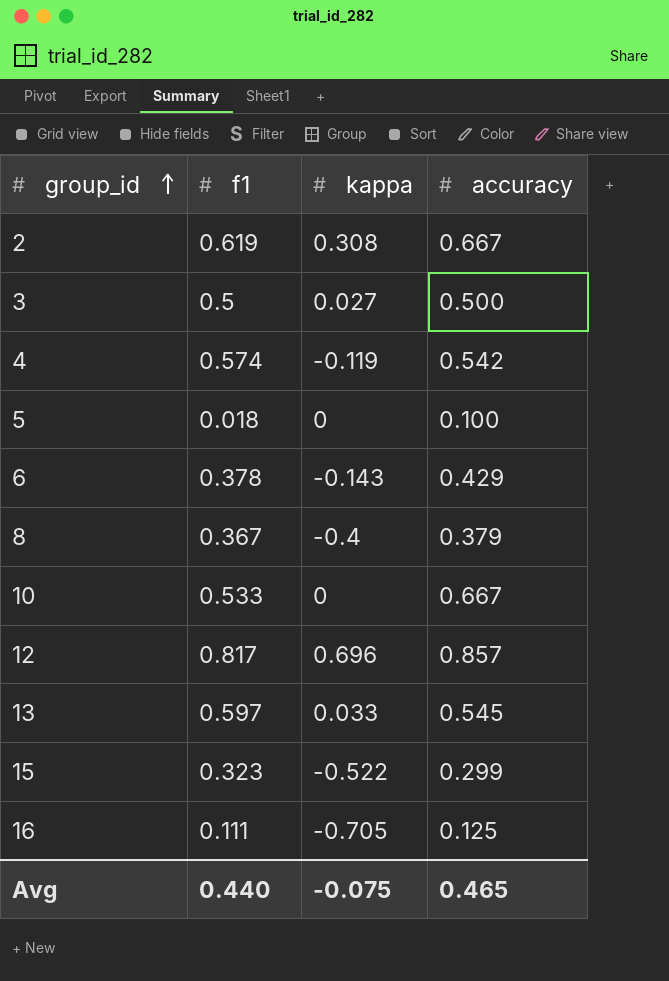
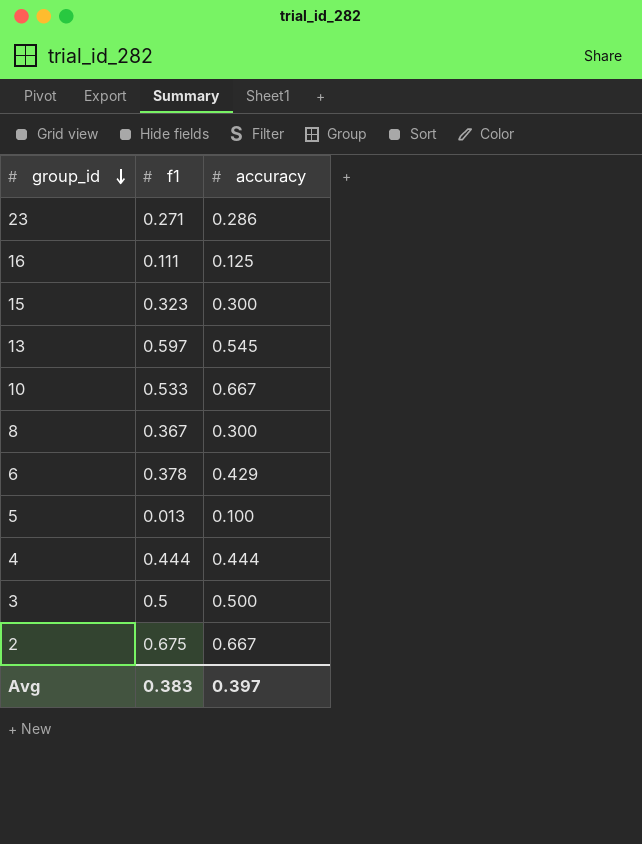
row order: group_id ascending -> group_id descending
column kappa | position: 3 -> none
row 12: 0.817 | 0.696 | 0.857 -> none
row 23: none -> 0.271 | 0.286
15 | accuracy: 0.299 -> 0.300
8 | accuracy: 0.379 -> 0.300
5 | f1: 0.018 -> 0.013
4 | f1: 0.574 -> 0.444
4 | accuracy: 0.542 -> 0.444
2 | f1: 0.619 -> 0.675
Avg | f1: 0.440 -> 0.383
Avg | accuracy: 0.465 -> 0.397

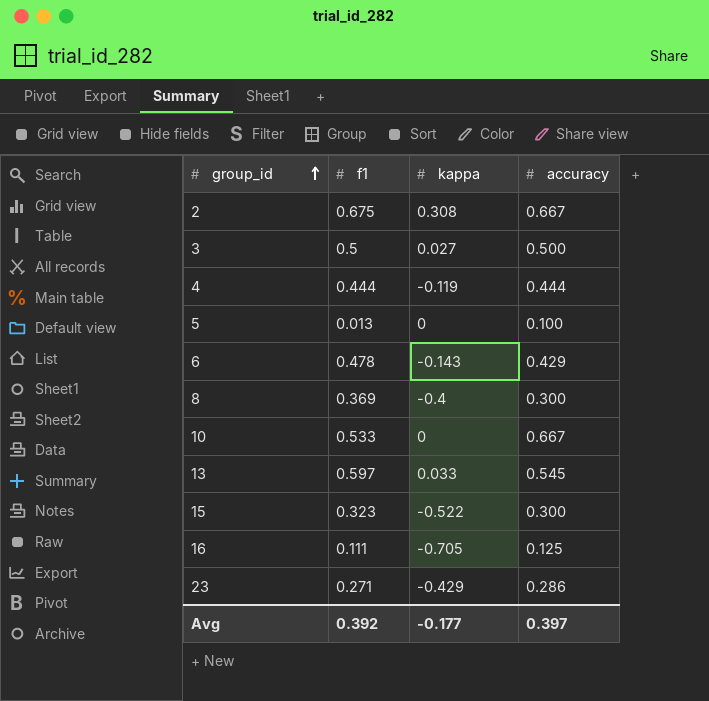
row order: group_id descending -> group_id ascending
column kappa | position: none -> 3
6 | f1: 0.378 -> 0.478
8 | f1: 0.367 -> 0.369
Avg | f1: 0.383 -> 0.392

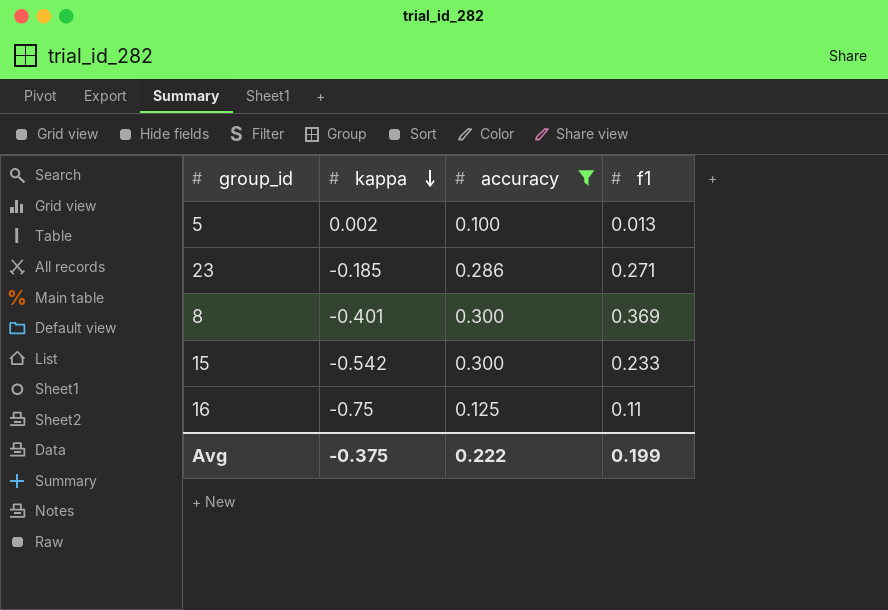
filter: none -> accuracy <= 0.300
row order: group_id ascending -> kappa descending
column f1 | position: 2 -> 4
5 | kappa: 0 -> 0.002
23 | kappa: -0.429 -> -0.185
8 | kappa: -0.4 -> -0.401
15 | kappa: -0.522 -> -0.542
15 | f1: 0.323 -> 0.233
16 | kappa: -0.705 -> -0.75
16 | f1: 0.111 -> 0.11
Avg | kappa: -0.177 -> -0.375
Avg | accuracy: 0.397 -> 0.222
Avg | f1: 0.392 -> 0.199

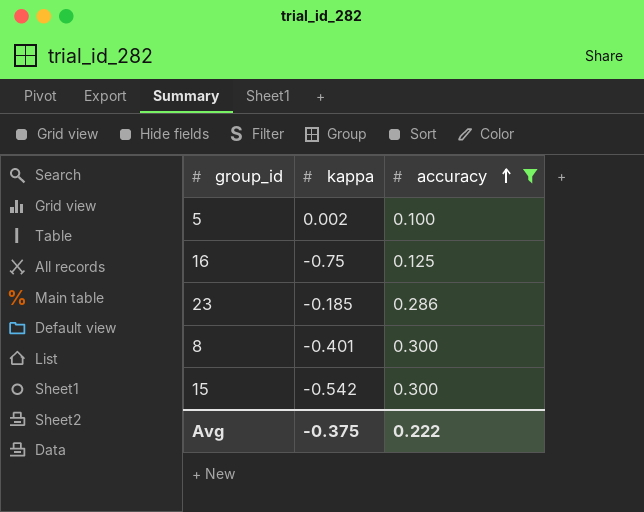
row order: kappa descending -> accuracy ascending
column f1 | position: 4 -> none

